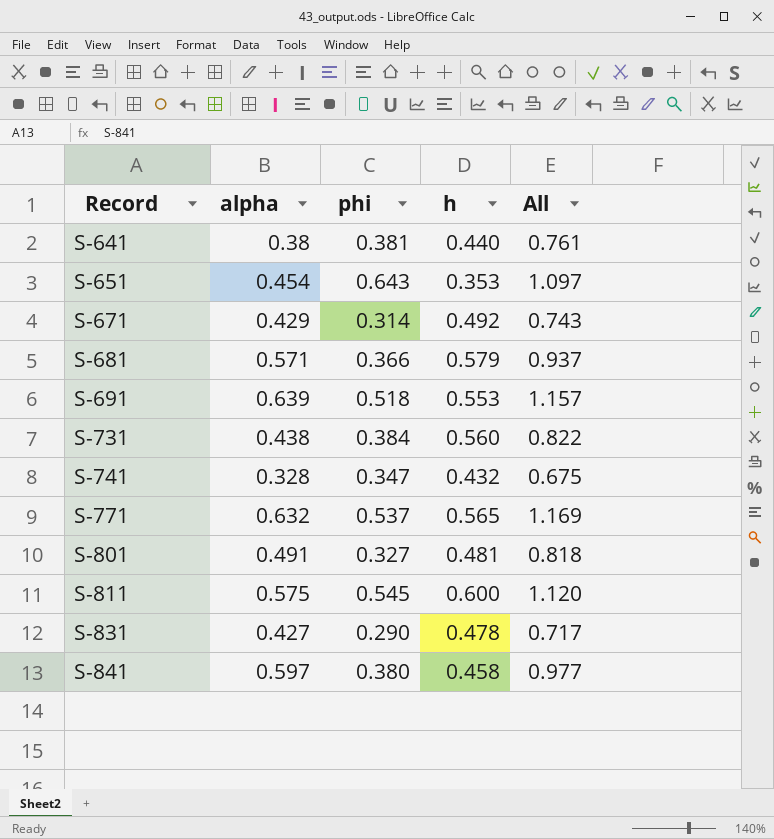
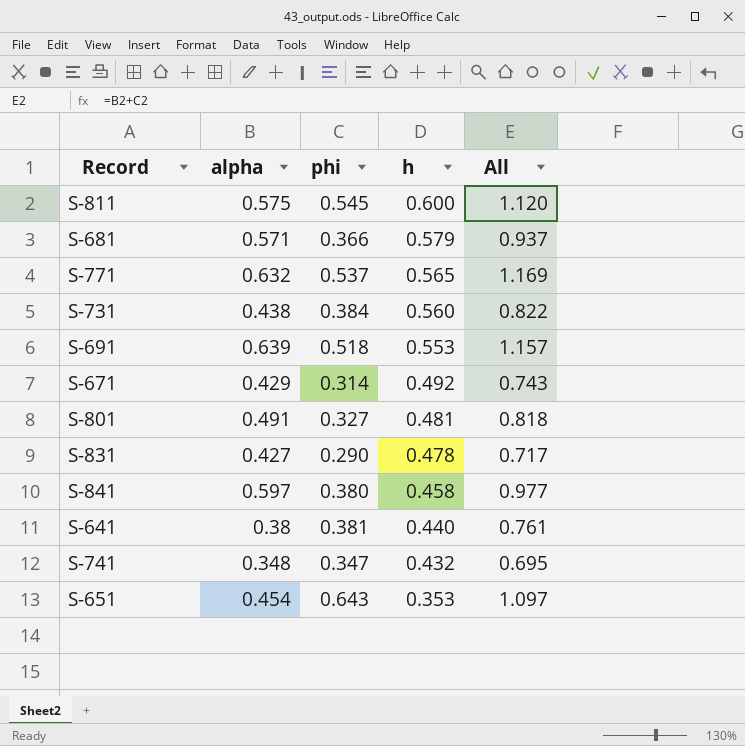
row order: Record ascending -> h descending
S-741 | alpha: 0.328 -> 0.348
S-741 | All: 0.675 -> 0.695

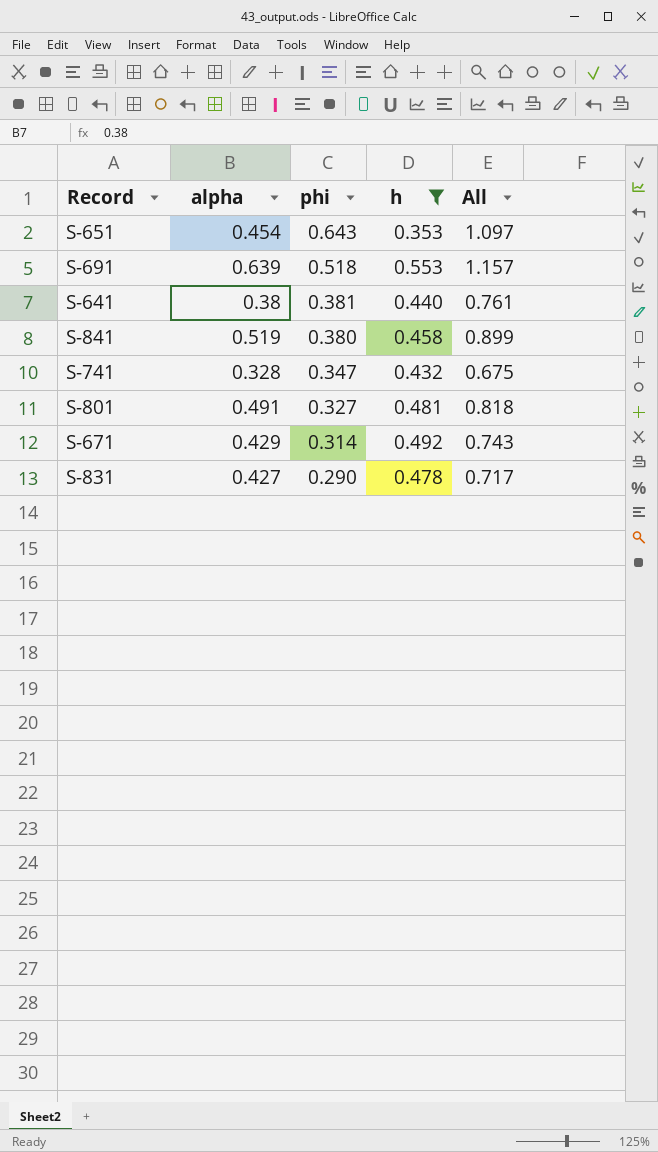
filter: none -> h <= 0.553
row order: h descending -> phi descending
S-841 | alpha: 0.597 -> 0.519
S-841 | All: 0.977 -> 0.899
S-741 | alpha: 0.348 -> 0.328
S-741 | All: 0.695 -> 0.675

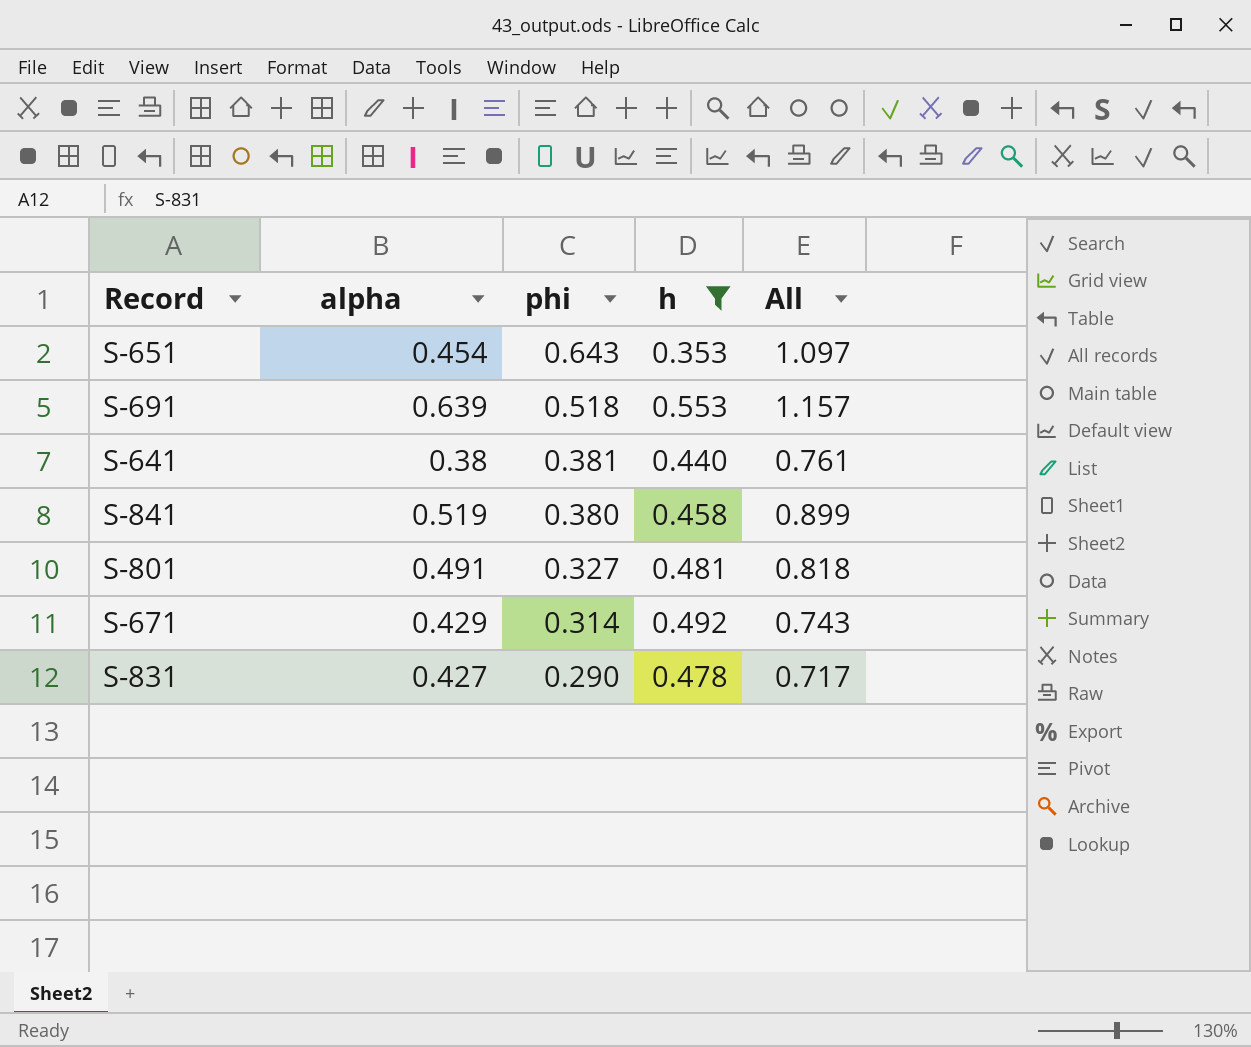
row S-741: 0.328 | 0.347 | 0.432 | 0.675 -> none

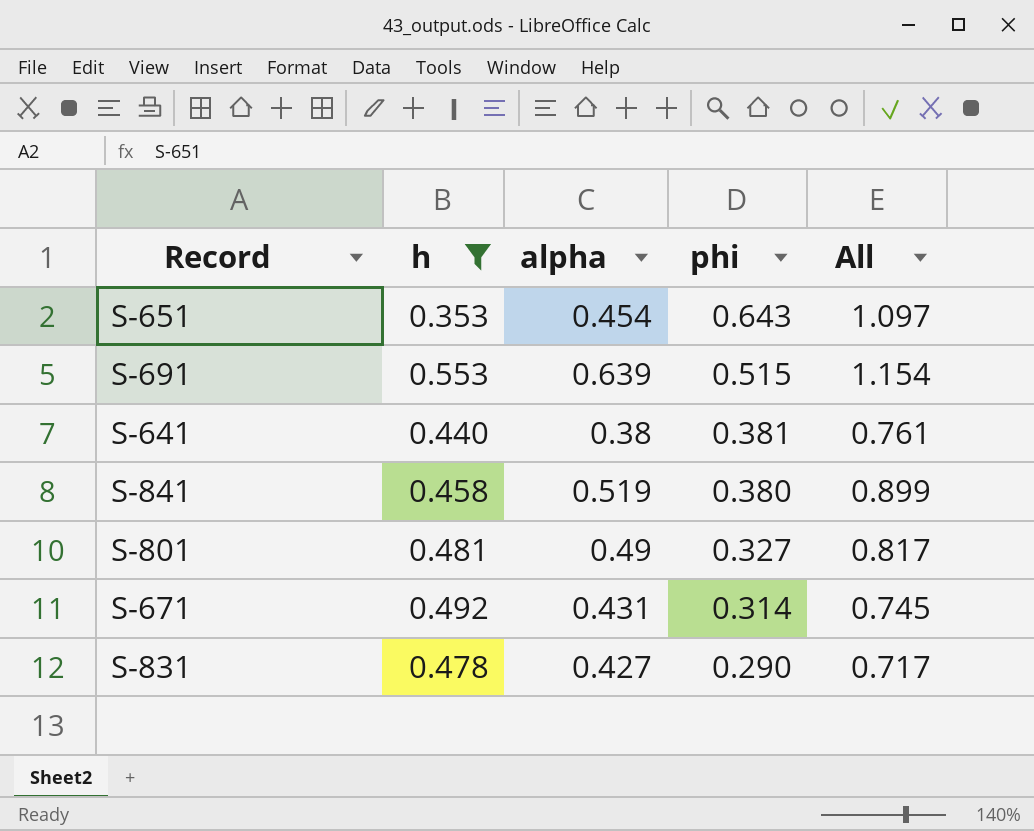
column h | position: 4 -> 2
S-691 | phi: 0.518 -> 0.515
S-691 | All: 1.157 -> 1.154
S-801 | alpha: 0.491 -> 0.49
S-801 | All: 0.818 -> 0.817
S-671 | alpha: 0.429 -> 0.431
S-671 | All: 0.743 -> 0.745

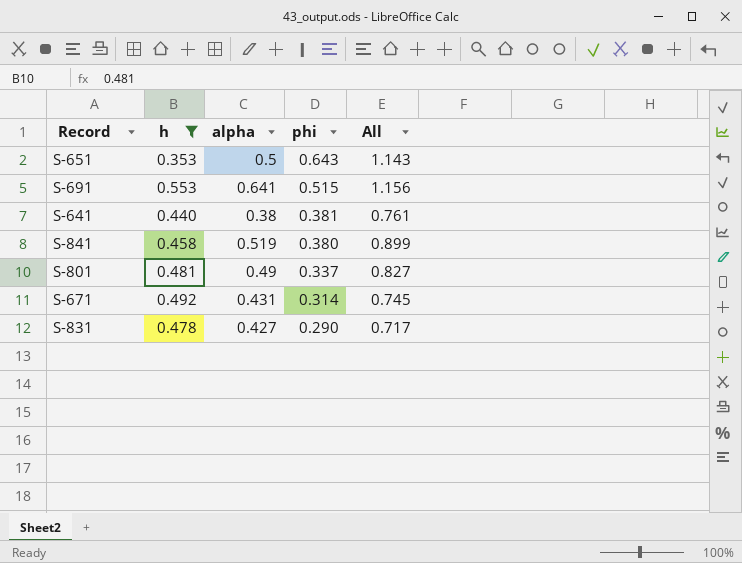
S-651 | alpha: 0.454 -> 0.5
S-651 | All: 1.097 -> 1.143
S-691 | alpha: 0.639 -> 0.641
S-691 | All: 1.154 -> 1.156
S-801 | phi: 0.327 -> 0.337
S-801 | All: 0.817 -> 0.827

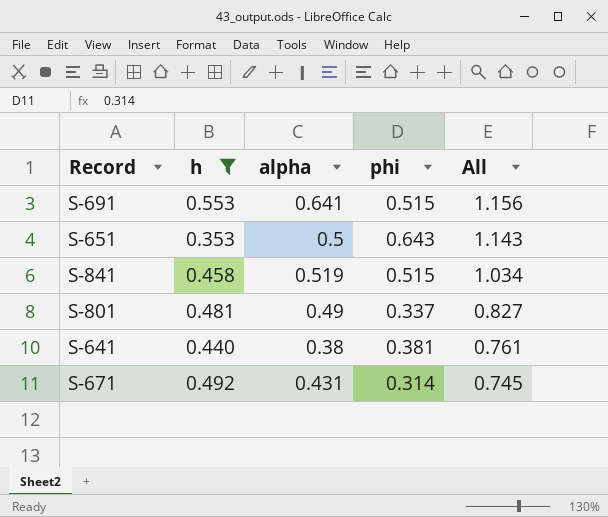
row order: phi descending -> All descending
row S-831: 0.478 | 0.427 | 0.290 | 0.717 -> none
S-841 | phi: 0.380 -> 0.515
S-841 | All: 0.899 -> 1.034

